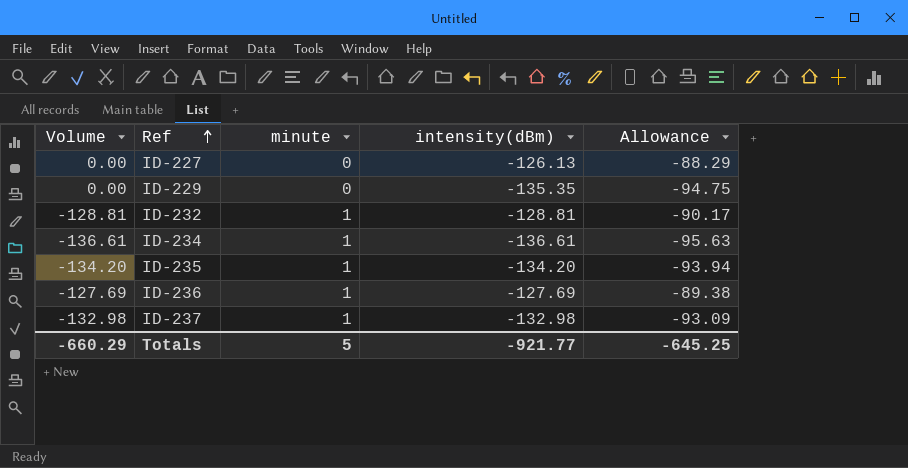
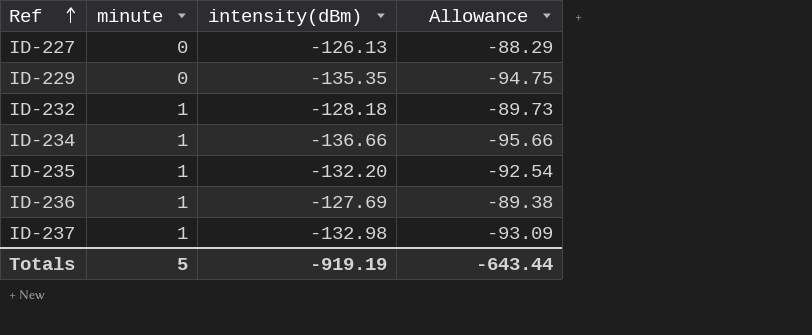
column Volume | formula: [minute] * [intensity(dBm)] -> none
ID-232 | intensity(dBm): -128.81 -> -128.18
ID-232 | Allowance: -90.17 -> -89.73
ID-234 | intensity(dBm): -136.61 -> -136.66
ID-234 | Allowance: -95.63 -> -95.66
ID-235 | intensity(dBm): -134.20 -> -132.20
ID-235 | Allowance: -93.94 -> -92.54
Totals | intensity(dBm): -921.77 -> -919.19
Totals | Allowance: -645.25 -> -643.44

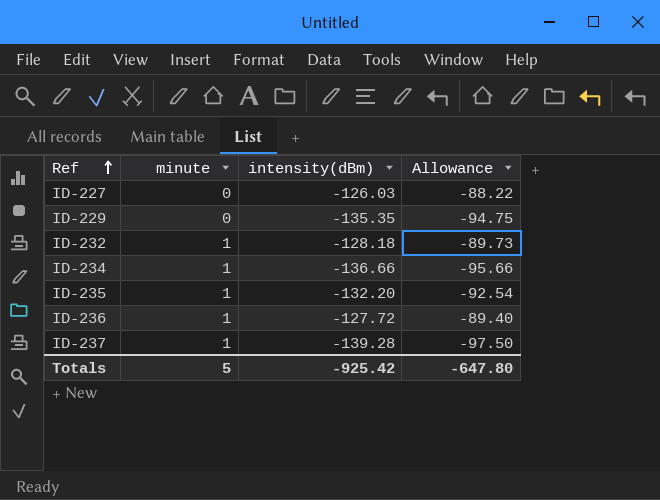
ID-227 | intensity(dBm): -126.13 -> -126.03
ID-227 | Allowance: -88.29 -> -88.22
ID-236 | intensity(dBm): -127.69 -> -127.72
ID-236 | Allowance: -89.38 -> -89.40
ID-237 | intensity(dBm): -132.98 -> -139.28
ID-237 | Allowance: -93.09 -> -97.50
Totals | intensity(dBm): -919.19 -> -925.42
Totals | Allowance: -643.44 -> -647.80

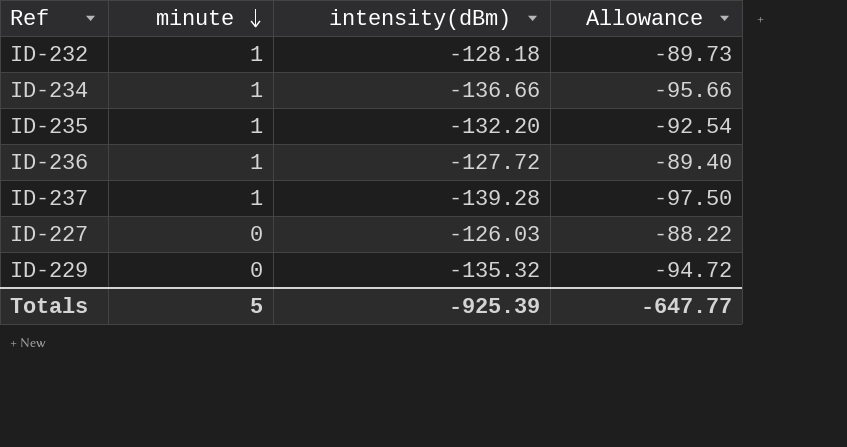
row order: Ref ascending -> minute descending
ID-229 | intensity(dBm): -135.35 -> -135.32
ID-229 | Allowance: -94.75 -> -94.72
Totals | intensity(dBm): -925.42 -> -925.39
Totals | Allowance: -647.80 -> -647.77

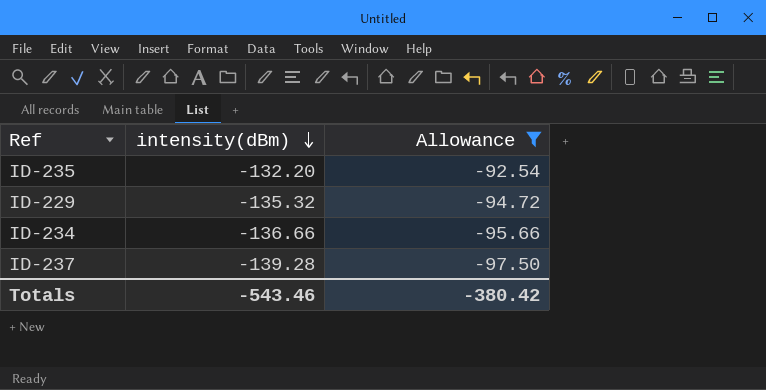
filter: none -> Allowance <= -92.54
row order: minute descending -> intensity(dBm) descending
column minute | position: 2 -> none
Totals | intensity(dBm): -925.39 -> -543.46
Totals | Allowance: -647.77 -> -380.42

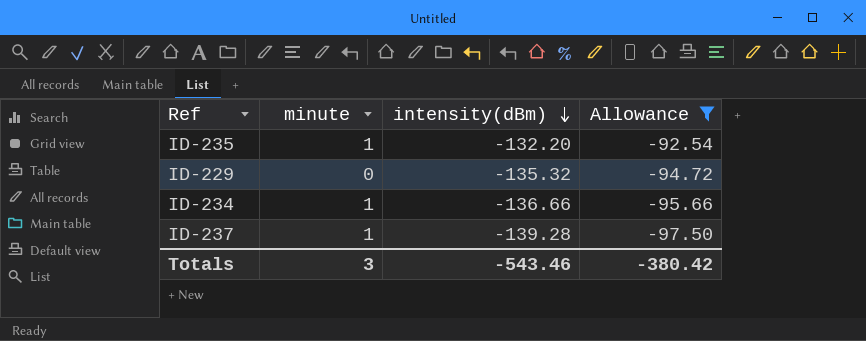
column minute | position: none -> 2

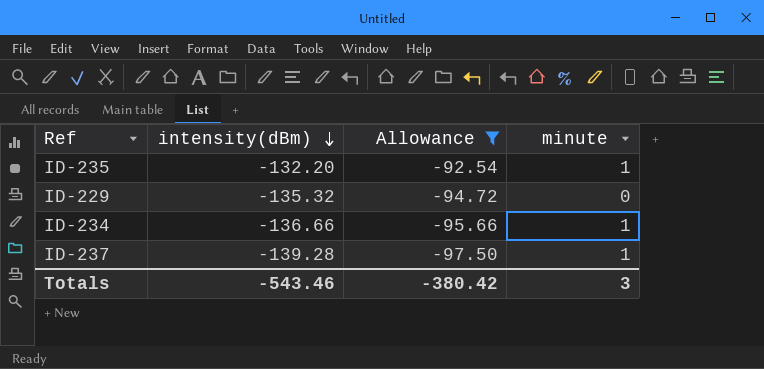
column minute | position: 2 -> 4

